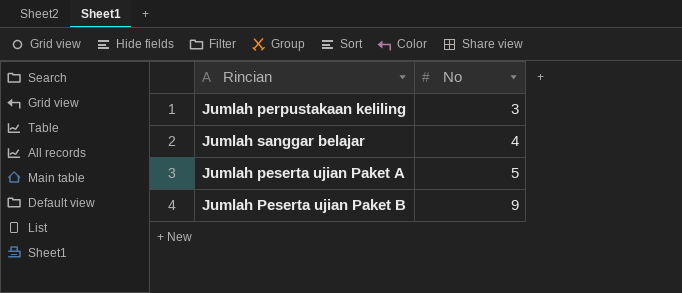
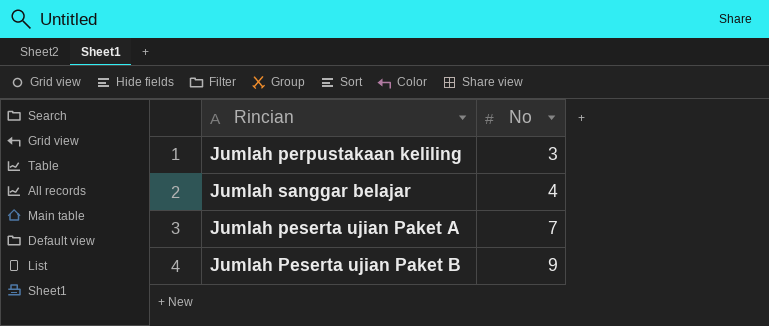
Jumlah peserta ujian Paket A | No: 5 -> 7

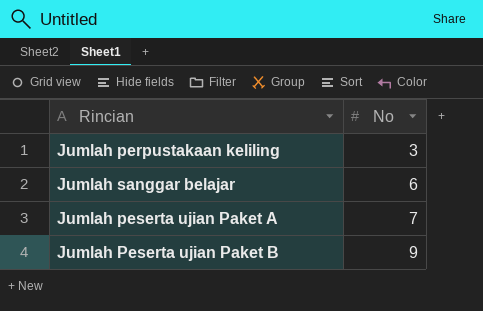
Jumlah sanggar belajar | No: 4 -> 6

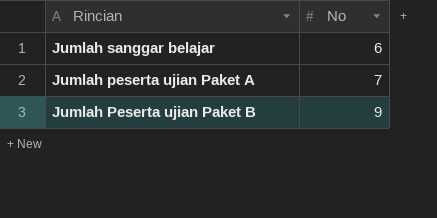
row Jumlah perpustakaan keliling: 3 -> none

